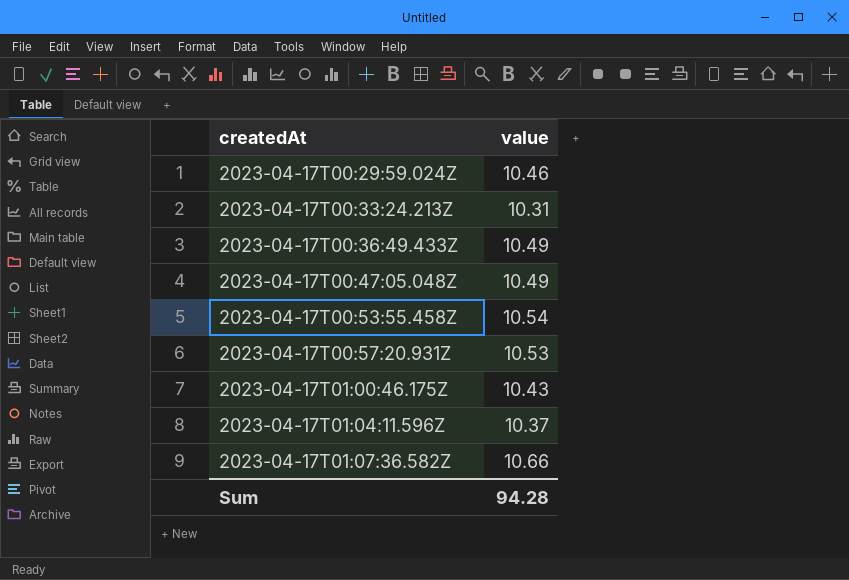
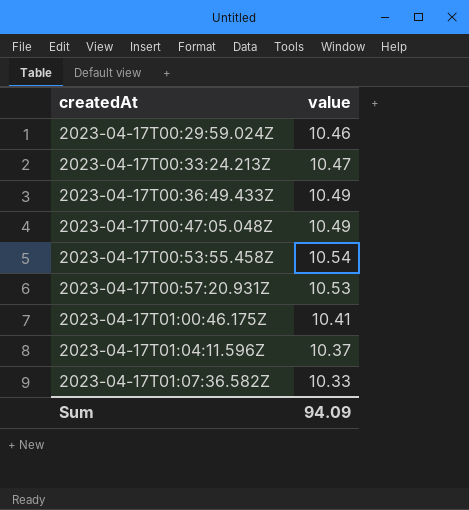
2023-04-17T00:33:24.213Z | value: 10.31 -> 10.47
2023-04-17T01:00:46.175Z | value: 10.43 -> 10.41
2023-04-17T01:07:36.582Z | value: 10.66 -> 10.33
Sum | value: 94.28 -> 94.09

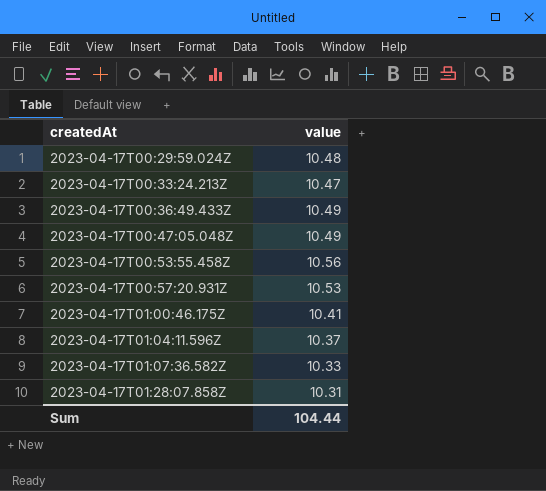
2023-04-17T00:29:59.024Z | value: 10.46 -> 10.48
2023-04-17T00:53:55.458Z | value: 10.54 -> 10.56
row 2023-04-17T01:28:07.858Z: none -> 10.31
Sum | value: 94.09 -> 104.44

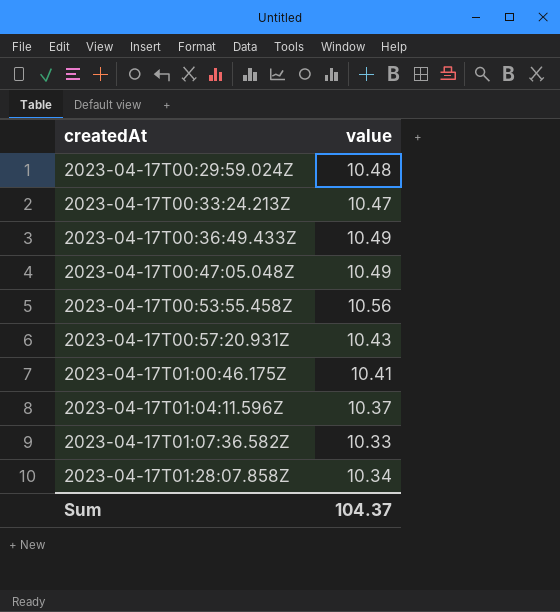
2023-04-17T00:57:20.931Z | value: 10.53 -> 10.43
2023-04-17T01:28:07.858Z | value: 10.31 -> 10.34
Sum | value: 104.44 -> 104.37

